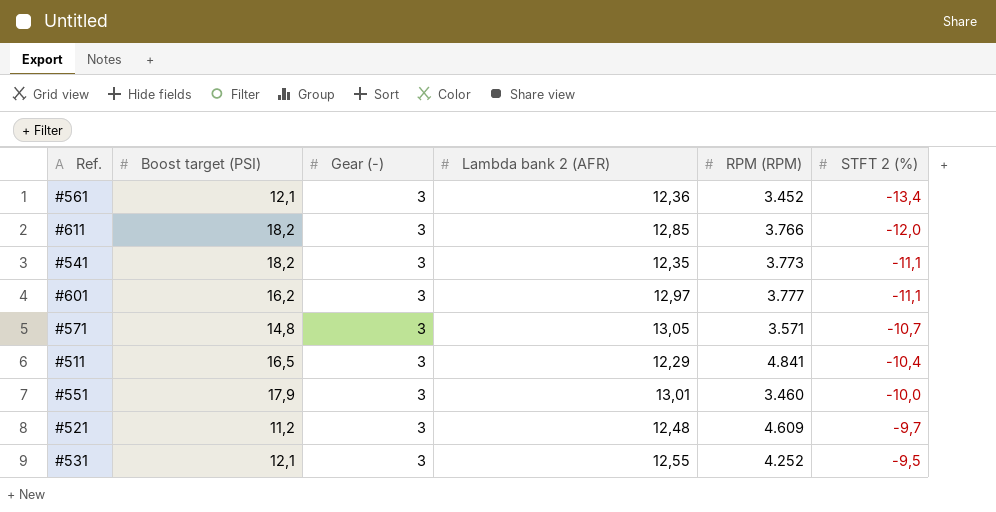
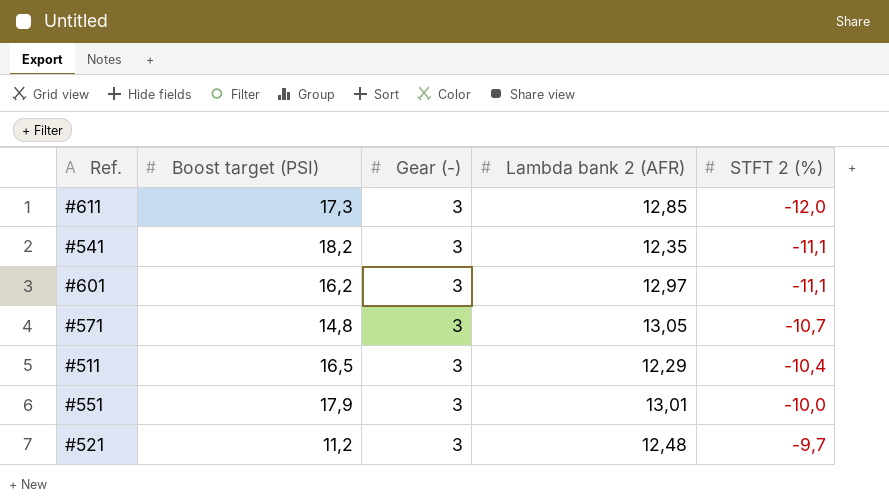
column RPM (RPM) | position: 5 -> none
row #561: 12,1 | 3 | 12,36 | 3.452 | -13,4 -> none
row #531: 12,1 | 3 | 12,55 | 4.252 | -9,5 -> none
#611 | Boost target (PSI): 18,2 -> 17,3

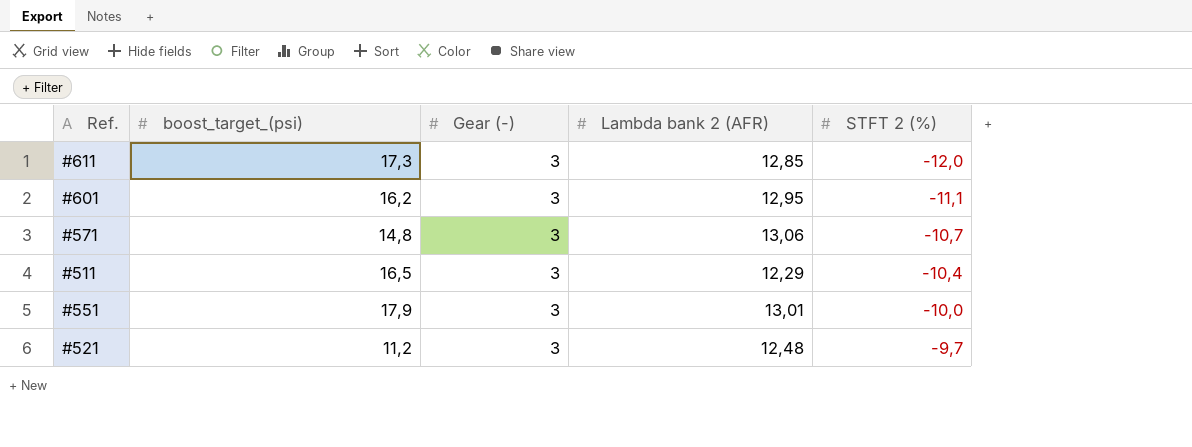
column name: Boost target (PSI) -> boost_target_(psi)
row #541: 18,2 | 3 | 12,35 | -11,1 -> none
#601 | Lambda bank 2 (AFR): 12,97 -> 12,95
#571 | Lambda bank 2 (AFR): 13,05 -> 13,06

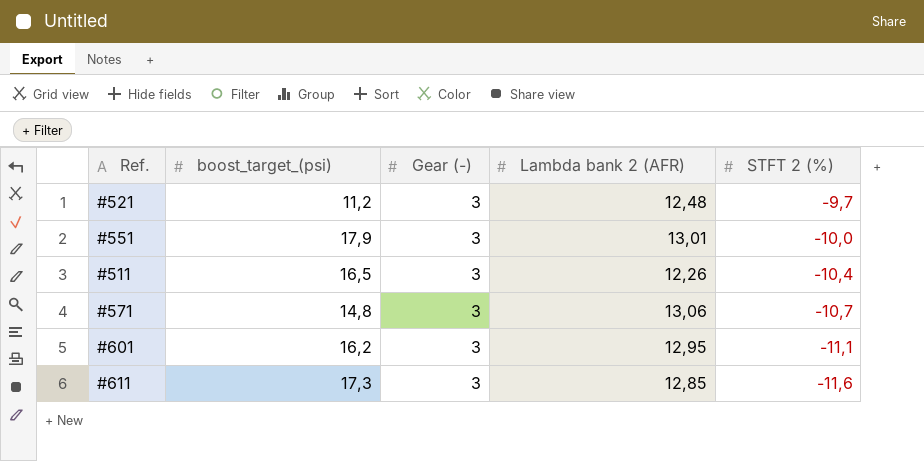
row order: STFT 2 (%) ascending -> STFT 2 (%) descending
#511 | Lambda bank 2 (AFR): 12,29 -> 12,26
#611 | STFT 2 (%): -12,0 -> -11,6

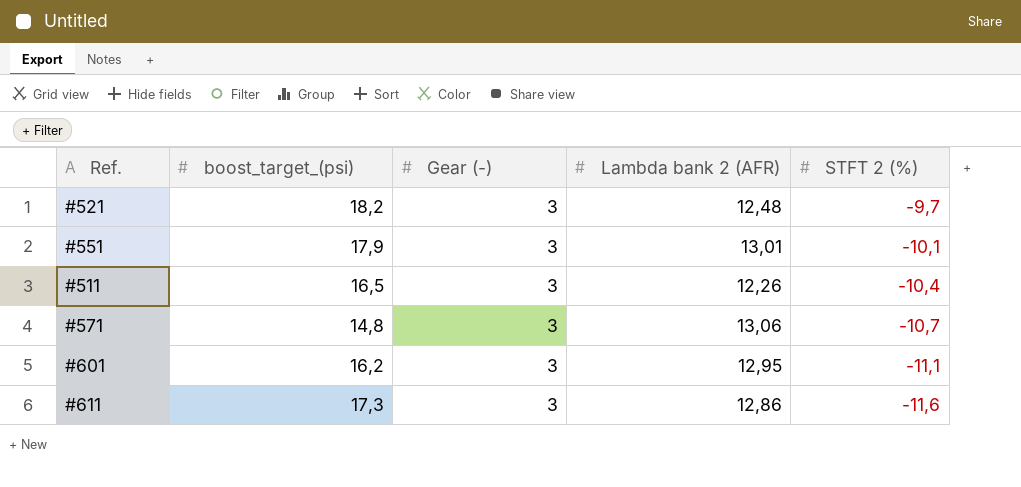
#521 | boost_target_(psi): 11,2 -> 18,2
#551 | STFT 2 (%): -10,0 -> -10,1
#611 | Lambda bank 2 (AFR): 12,85 -> 12,86

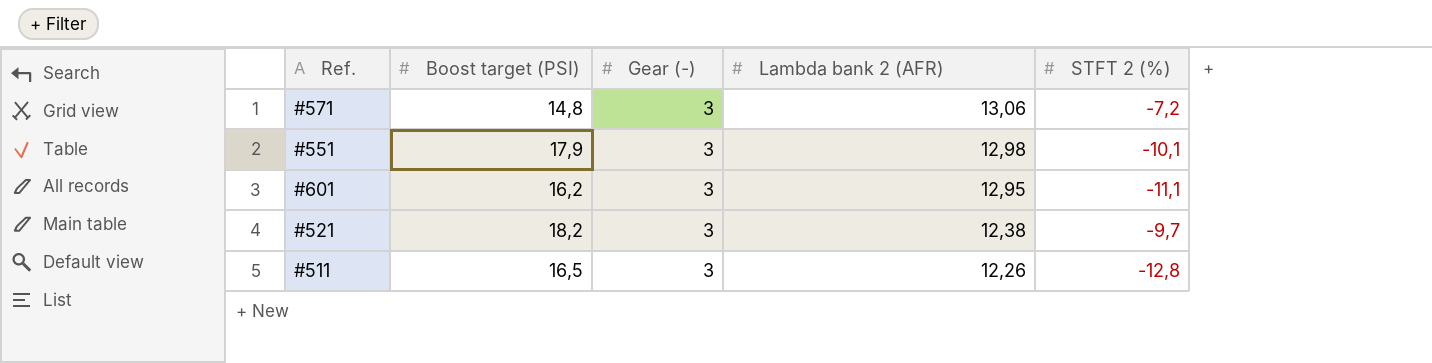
row order: STFT 2 (%) descending -> Lambda bank 2 (AFR) descending
column name: boost_target_(psi) -> Boost target (PSI)
row #611: 17,3 | 3 | 12,86 | -11,6 -> none
#571 | STFT 2 (%): -10,7 -> -7,2
#551 | Lambda bank 2 (AFR): 13,01 -> 12,98
#521 | Lambda bank 2 (AFR): 12,48 -> 12,38
#511 | STFT 2 (%): -10,4 -> -12,8

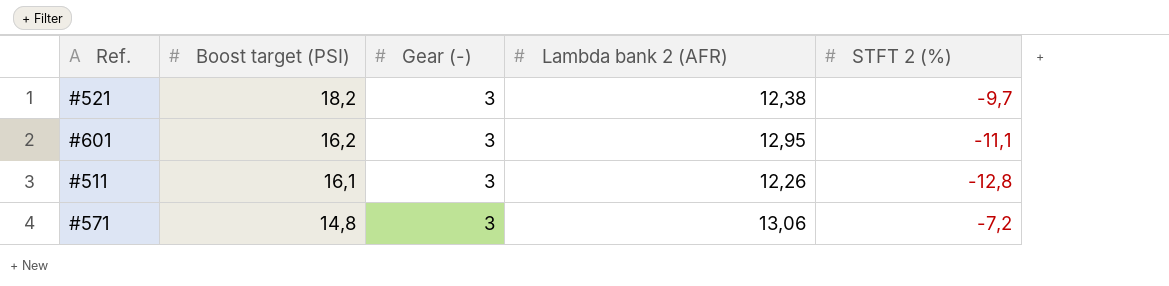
row order: Lambda bank 2 (AFR) descending -> Boost target (PSI) descending
row #551: 17,9 | 3 | 12,98 | -10,1 -> none
#511 | Boost target (PSI): 16,5 -> 16,1

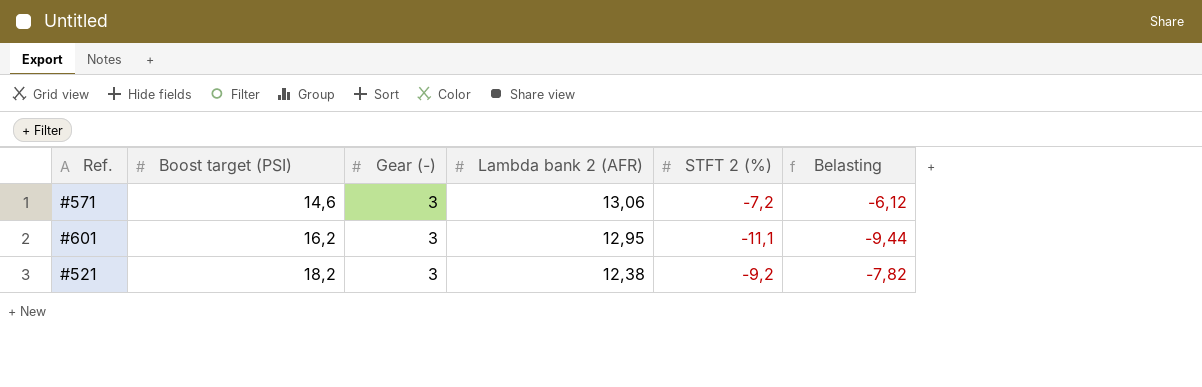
row order: Boost target (PSI) descending -> Boost target (PSI) ascending
column Belasting | formula: none -> [STFT 2 (%)] * 0,85
row #511: 16,1 | 3 | 12,26 | -12,8 -> none
#571 | Boost target (PSI): 14,8 -> 14,6
#521 | STFT 2 (%): -9,7 -> -9,2

